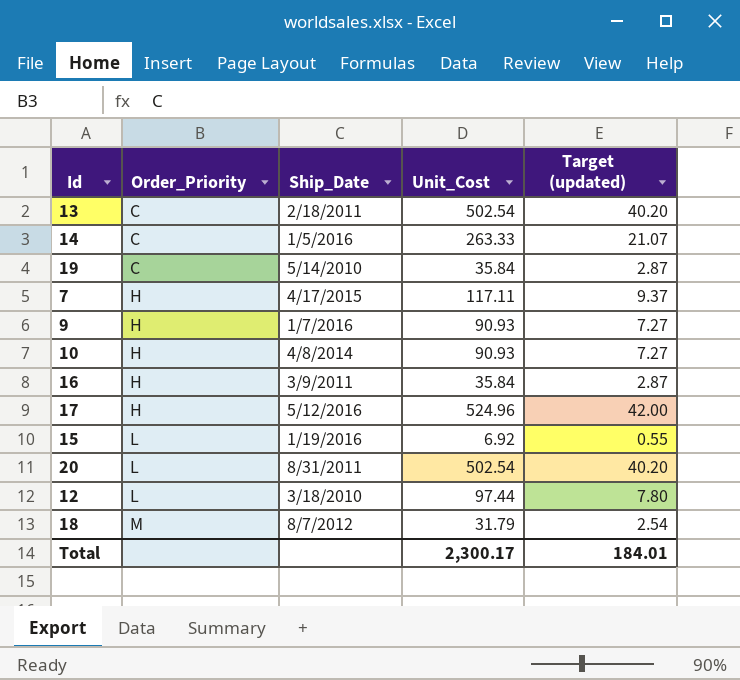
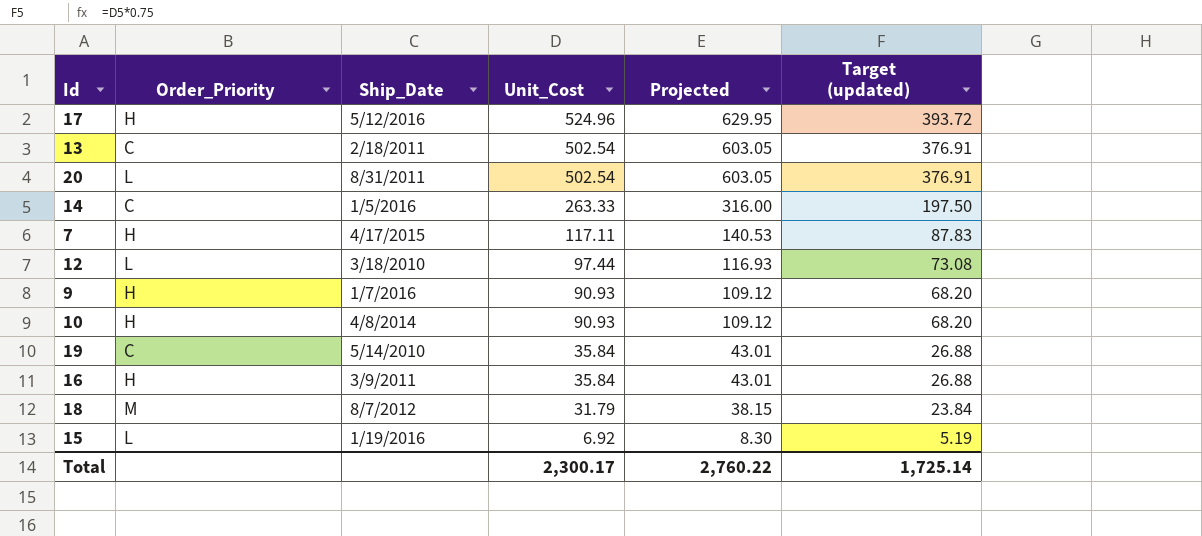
row order: Order_Priority ascending -> Unit_Cost descending
column Projected | formula: none -> [Unit_Cost] * 1.2
column Target (updated) | formula: [Unit_Cost] * 0.08 -> [Unit_Cost] * 0.75
Total | Target (updated): 184.01 -> 1,725.14

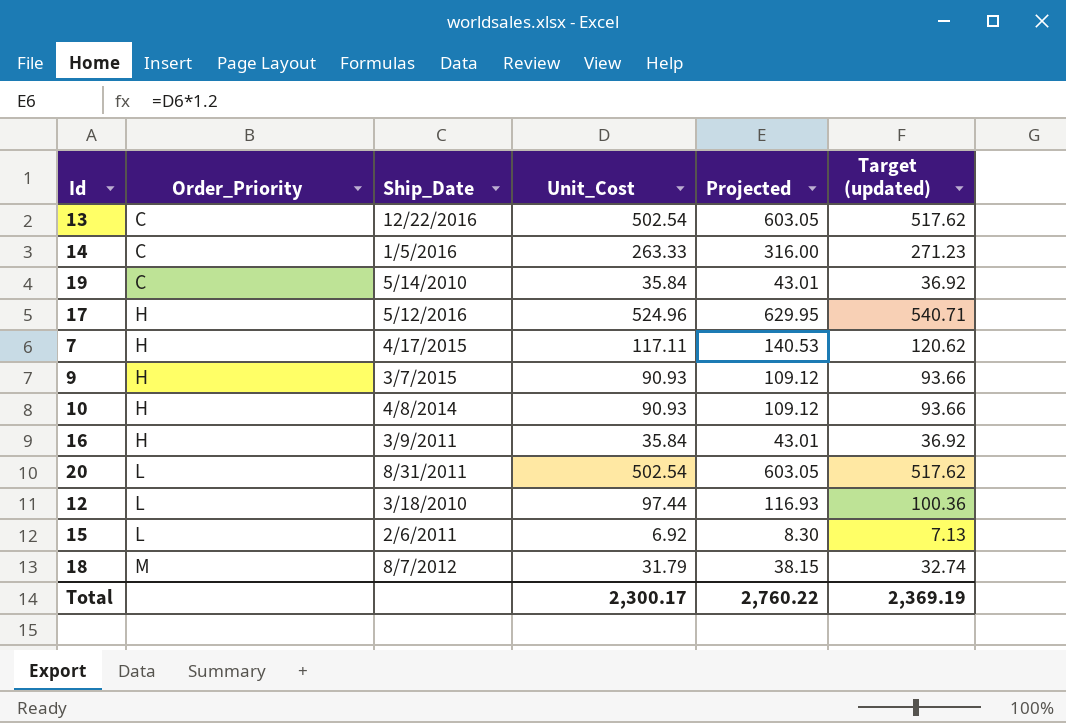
row order: Unit_Cost descending -> Order_Priority ascending
column Target (updated) | formula: [Unit_Cost] * 0.75 -> [Unit_Cost] * 1.03
13 | Ship_Date: 2/18/2011 -> 12/22/2016
9 | Ship_Date: 1/7/2016 -> 3/7/2015
15 | Ship_Date: 1/19/2016 -> 2/6/2011
Total | Target (updated): 1,725.14 -> 2,369.19

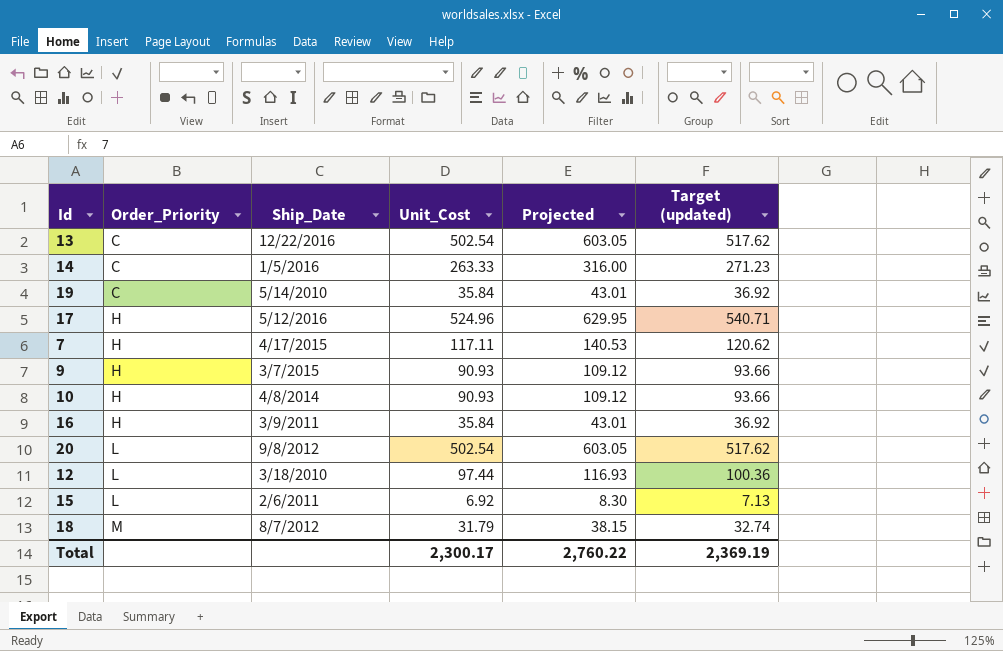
20 | Ship_Date: 8/31/2011 -> 9/8/2012

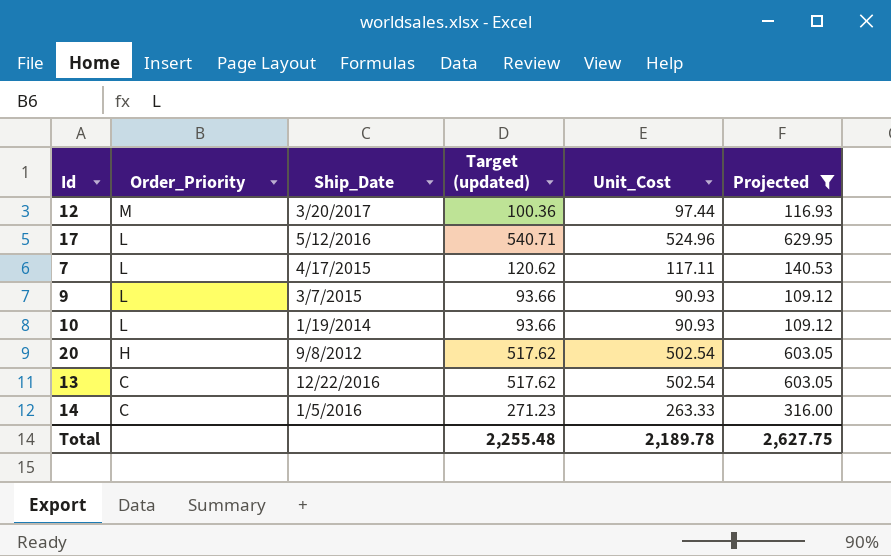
filter: none -> Projected >= 109.12
row order: Order_Priority ascending -> Order_Priority descending
column Target (updated) | position: 6 -> 4
12 | Order_Priority: L -> M
12 | Ship_Date: 3/18/2010 -> 3/20/2017
17 | Order_Priority: H -> L
7 | Order_Priority: H -> L
9 | Order_Priority: H -> L
10 | Order_Priority: H -> L
10 | Ship_Date: 4/8/2014 -> 1/19/2014
20 | Order_Priority: L -> H
Total | Target (updated): 2,369.19 -> 2,255.48
Total | Unit_Cost: 2,300.17 -> 2,189.78
Total | Projected: 2,760.22 -> 2,627.75

